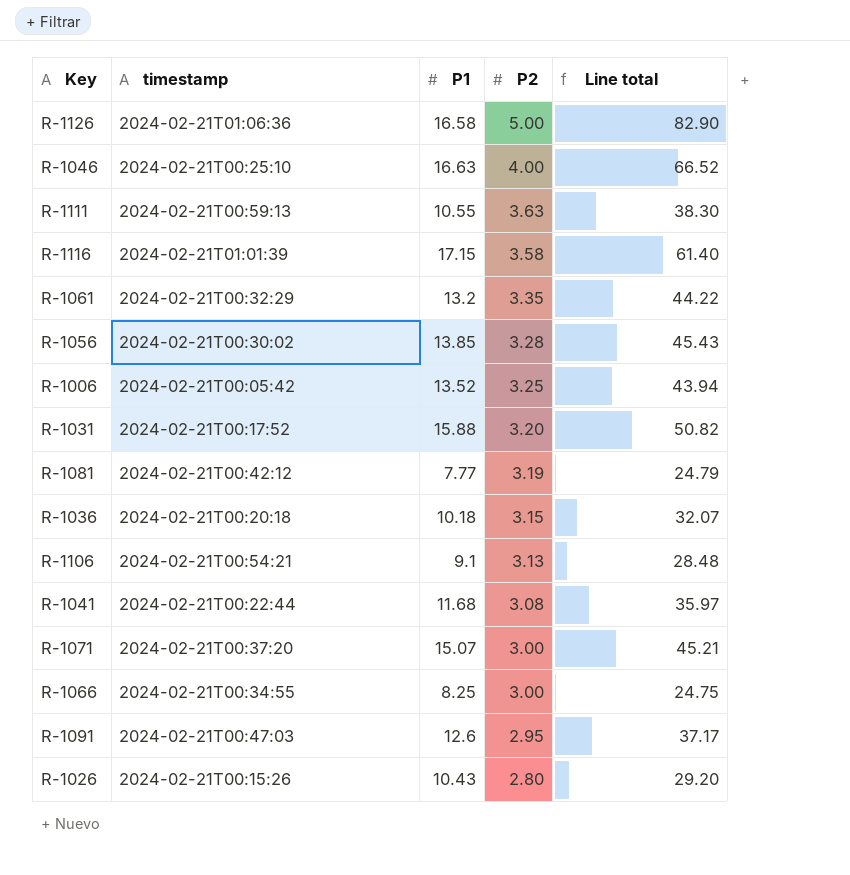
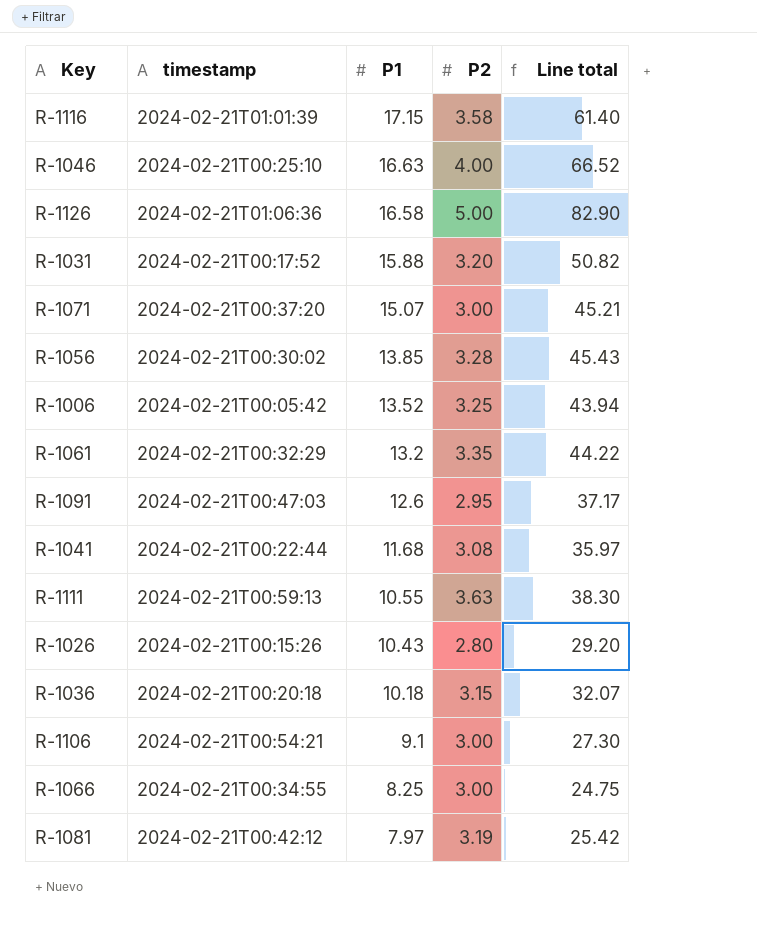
row order: P2 descending -> P1 descending
R-1106 | P2: 3.13 -> 3.00
R-1106 | Line total: 28.48 -> 27.30
R-1081 | P1: 7.77 -> 7.97
R-1081 | Line total: 24.79 -> 25.42

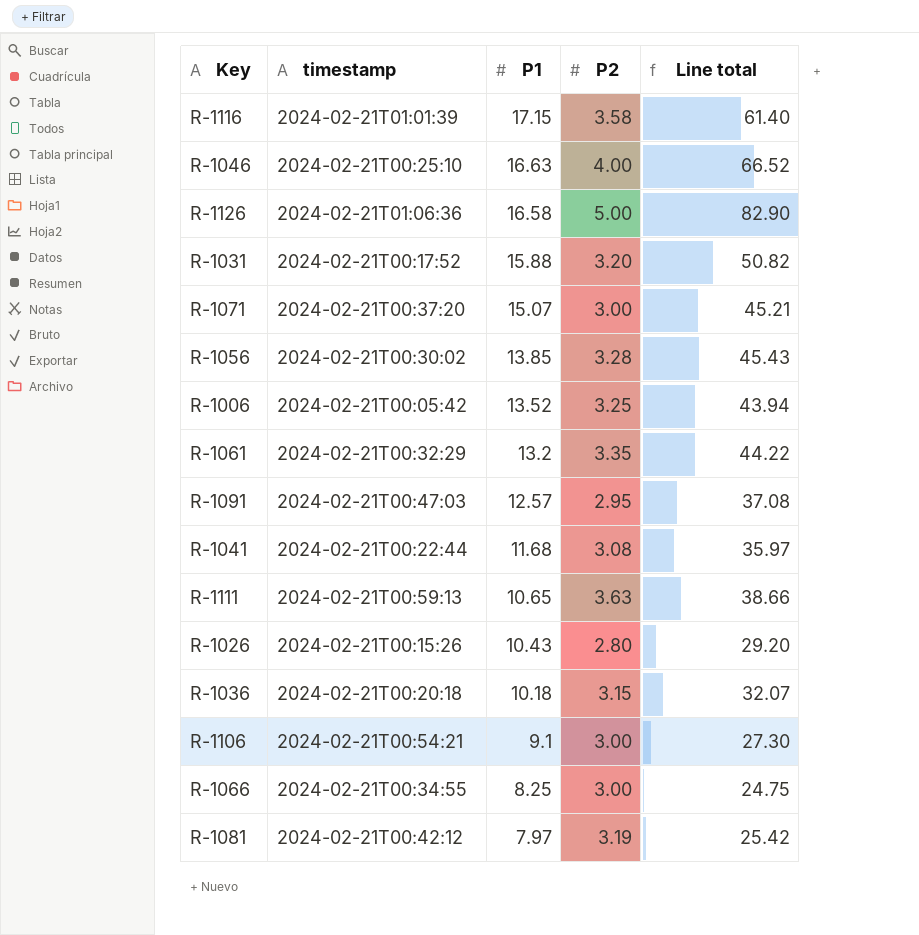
R-1091 | P1: 12.6 -> 12.57
R-1091 | Line total: 37.17 -> 37.08
R-1111 | P1: 10.55 -> 10.65
R-1111 | Line total: 38.30 -> 38.66

